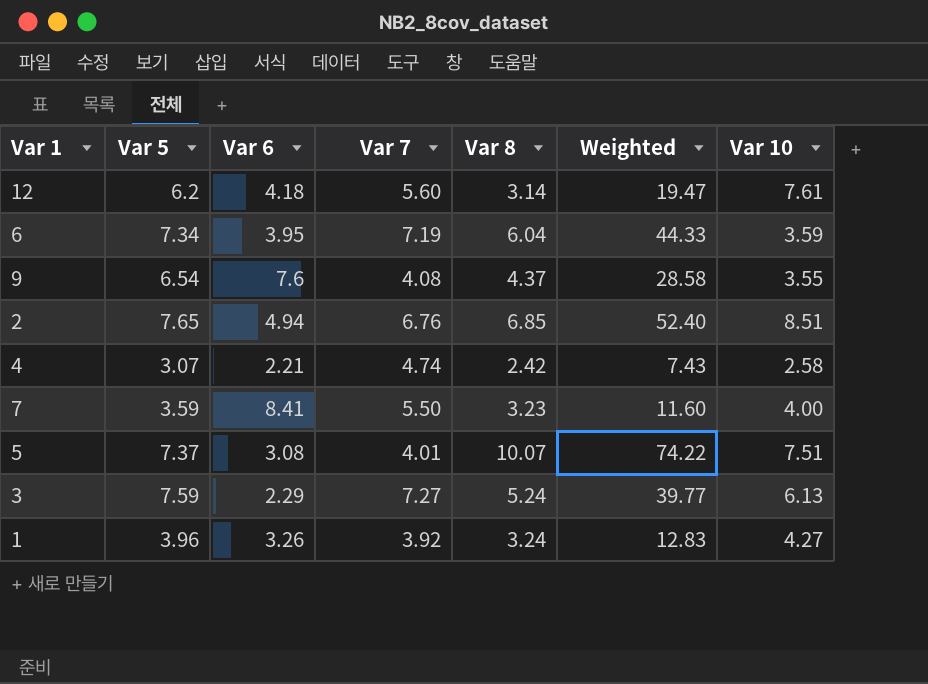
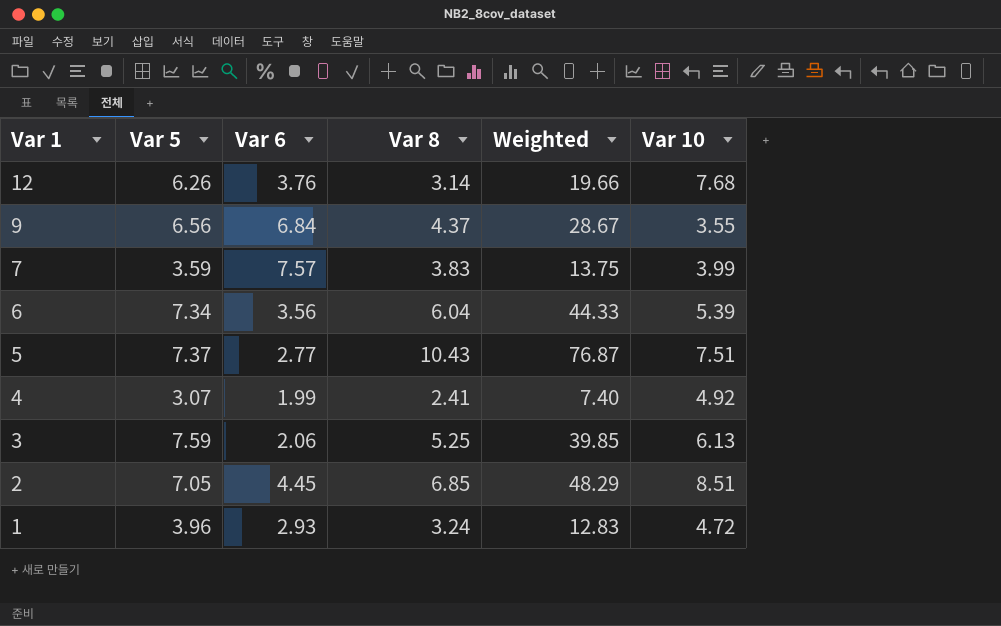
row order: none -> Var 1 descending
column Var 7 | position: 4 -> none
12 | Var 5: 6.2 -> 6.26
12 | Var 6: 4.18 -> 3.76
12 | Weighted: 19.47 -> 19.66
12 | Var 10: 7.61 -> 7.68
9 | Var 5: 6.54 -> 6.56
9 | Var 6: 7.6 -> 6.84
9 | Weighted: 28.58 -> 28.67
7 | Var 6: 8.41 -> 7.57
7 | Var 8: 3.23 -> 3.83
7 | Weighted: 11.60 -> 13.75
7 | Var 10: 4.00 -> 3.99
6 | Var 6: 3.95 -> 3.56
6 | Var 10: 3.59 -> 5.39
5 | Var 6: 3.08 -> 2.77
5 | Var 8: 10.07 -> 10.43
5 | Weighted: 74.22 -> 76.87
4 | Var 6: 2.21 -> 1.99
4 | Var 8: 2.42 -> 2.41
4 | Weighted: 7.43 -> 7.40
4 | Var 10: 2.58 -> 4.92
3 | Var 6: 2.29 -> 2.06
3 | Var 8: 5.24 -> 5.25
3 | Weighted: 39.77 -> 39.85
2 | Var 5: 7.65 -> 7.05
2 | Var 6: 4.94 -> 4.45
2 | Weighted: 52.40 -> 48.29
1 | Var 6: 3.26 -> 2.93
1 | Var 10: 4.27 -> 4.72

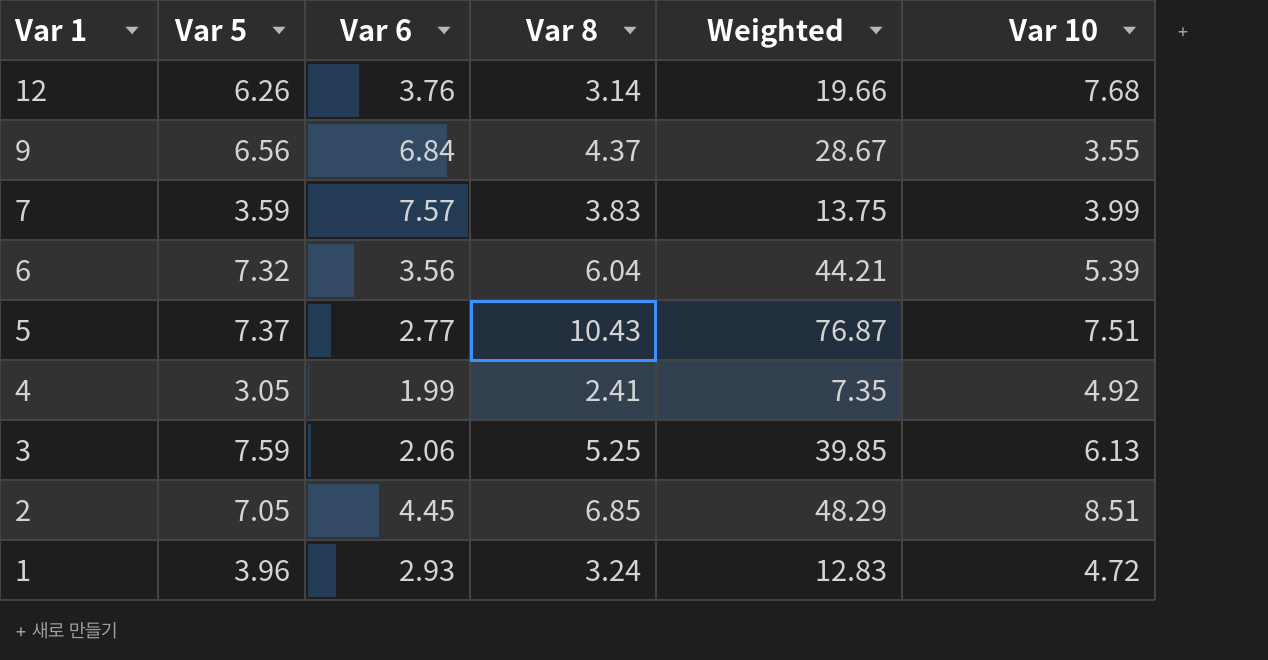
6 | Var 5: 7.34 -> 7.32
6 | Weighted: 44.33 -> 44.21
4 | Var 5: 3.07 -> 3.05
4 | Weighted: 7.40 -> 7.35

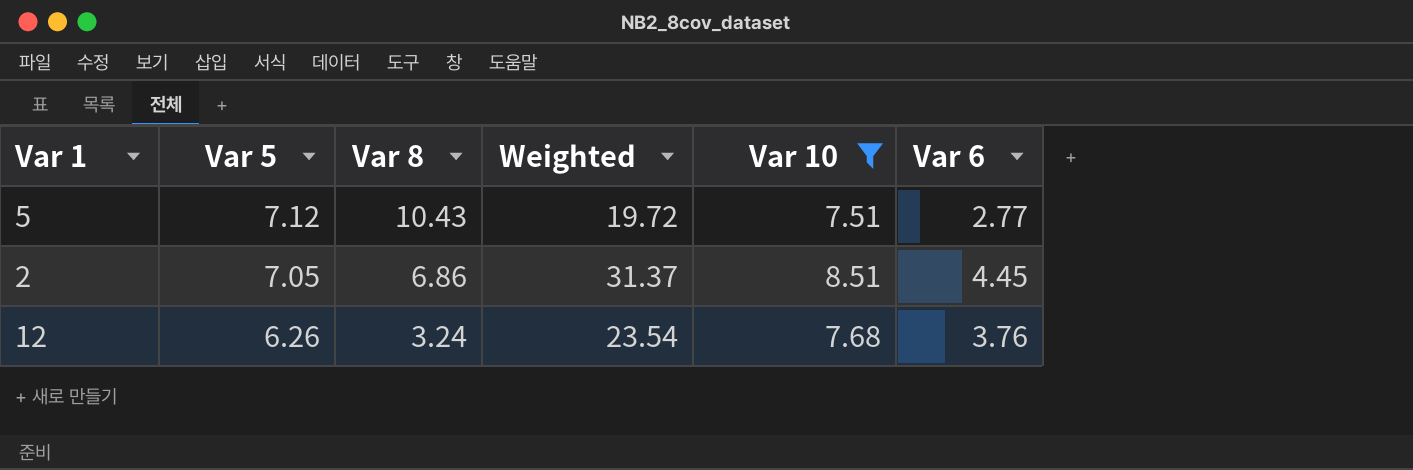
filter: none -> Var 10 >= 7.51
row order: Var 1 descending -> Var 5 descending
column Weighted | formula: [Var 5] * [Var 8] -> [Var 5] * [Var 6]
column Var 6 | position: 3 -> 6
5 | Var 5: 7.37 -> 7.12
2 | Var 8: 6.85 -> 6.86
12 | Var 8: 3.14 -> 3.24

